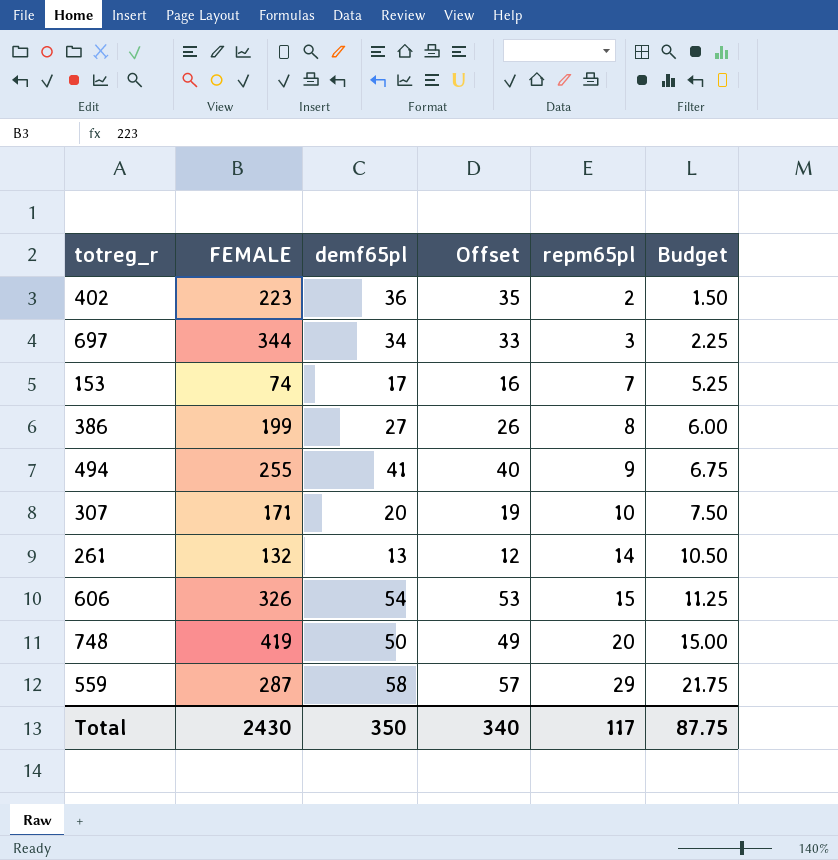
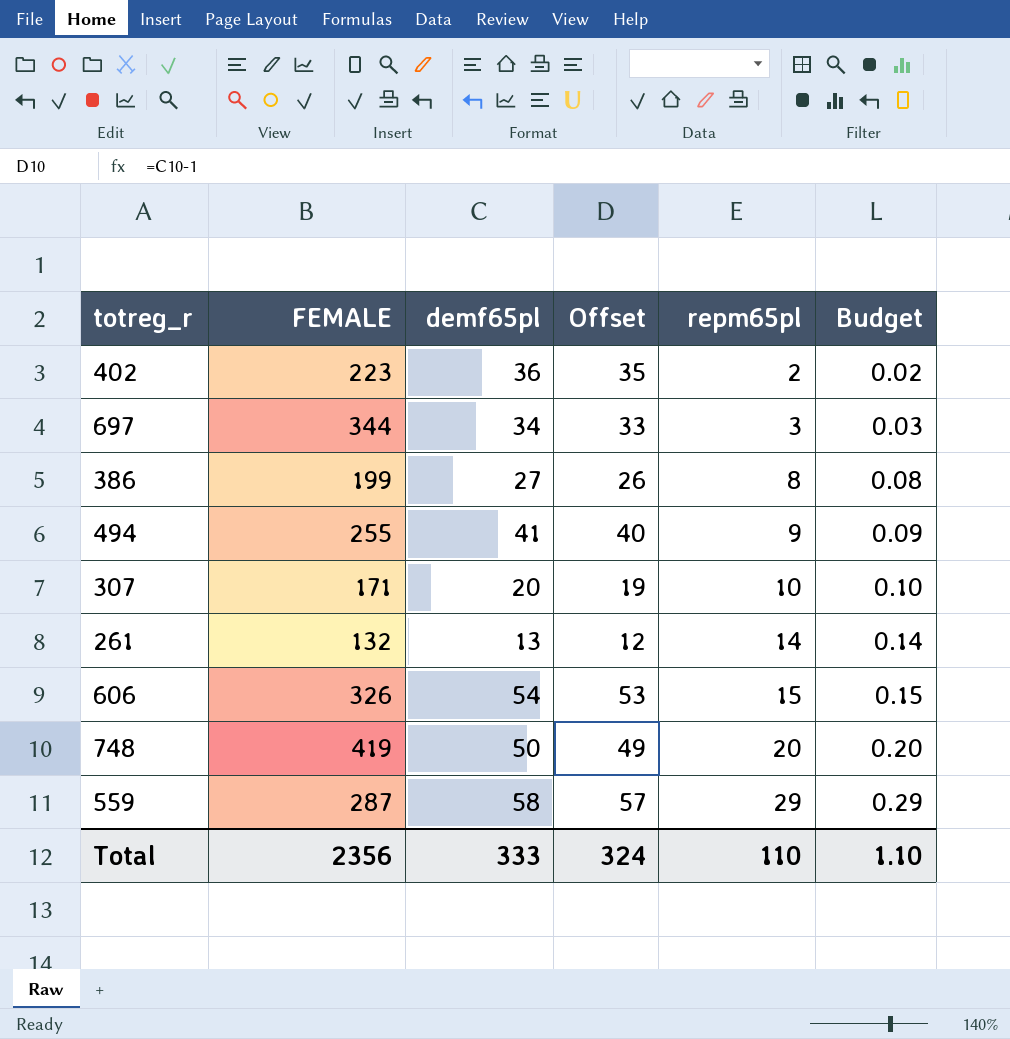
column Budget | formula: [repm65pl] * 0.75 -> [repm65pl] * 0.01
row 153: 74 | 17 | 16 | 7 | 5.25 -> none
Total | FEMALE: 2430 -> 2356
Total | demf65pl: 350 -> 333
Total | Offset: 340 -> 324
Total | repm65pl: 117 -> 110
Total | Budget: 87.75 -> 1.10

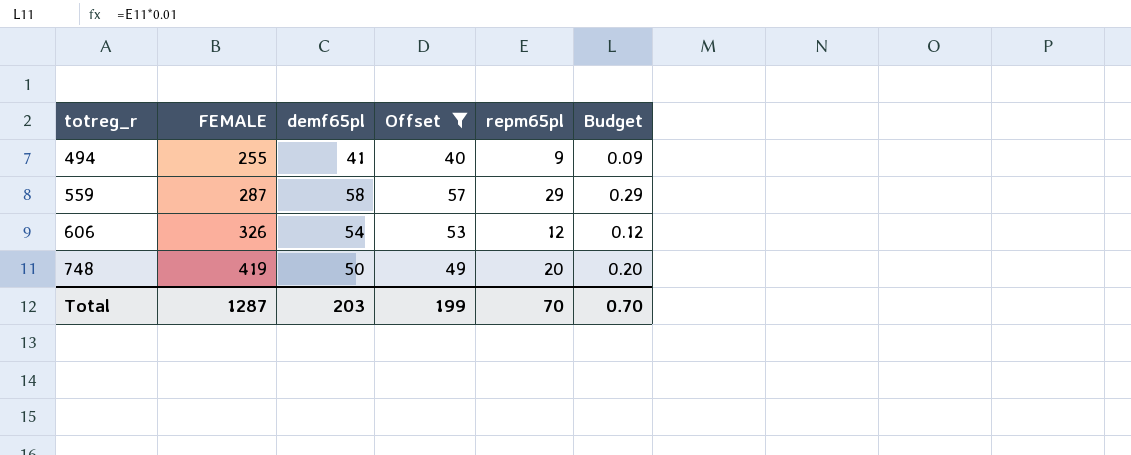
filter: none -> Offset >= 40
row order: repm65pl ascending -> totreg_r ascending
606 | repm65pl: 15 -> 12
606 | Budget: 0.15 -> 0.12
Total | FEMALE: 2356 -> 1287
Total | demf65pl: 333 -> 203
Total | Offset: 324 -> 199
Total | repm65pl: 110 -> 70
Total | Budget: 1.10 -> 0.70

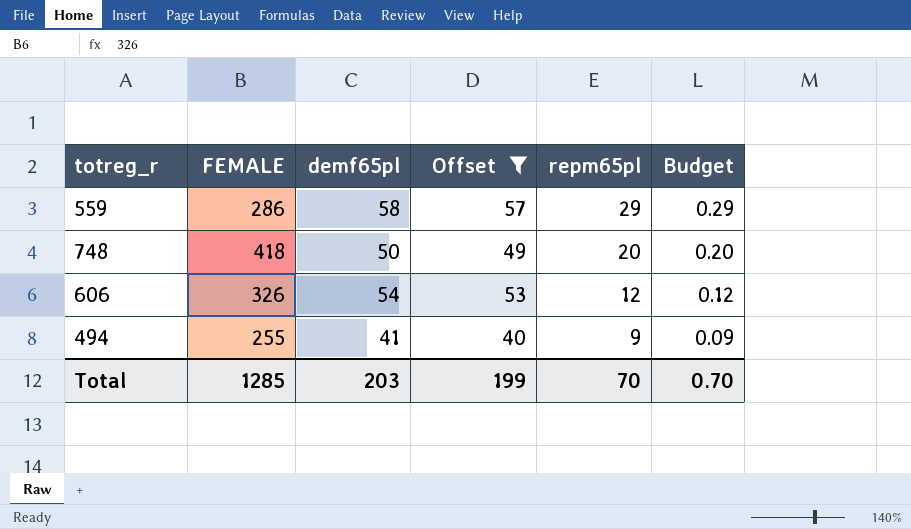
row order: totreg_r ascending -> repm65pl descending
559 | FEMALE: 287 -> 286
748 | FEMALE: 419 -> 418
Total | FEMALE: 1287 -> 1285

